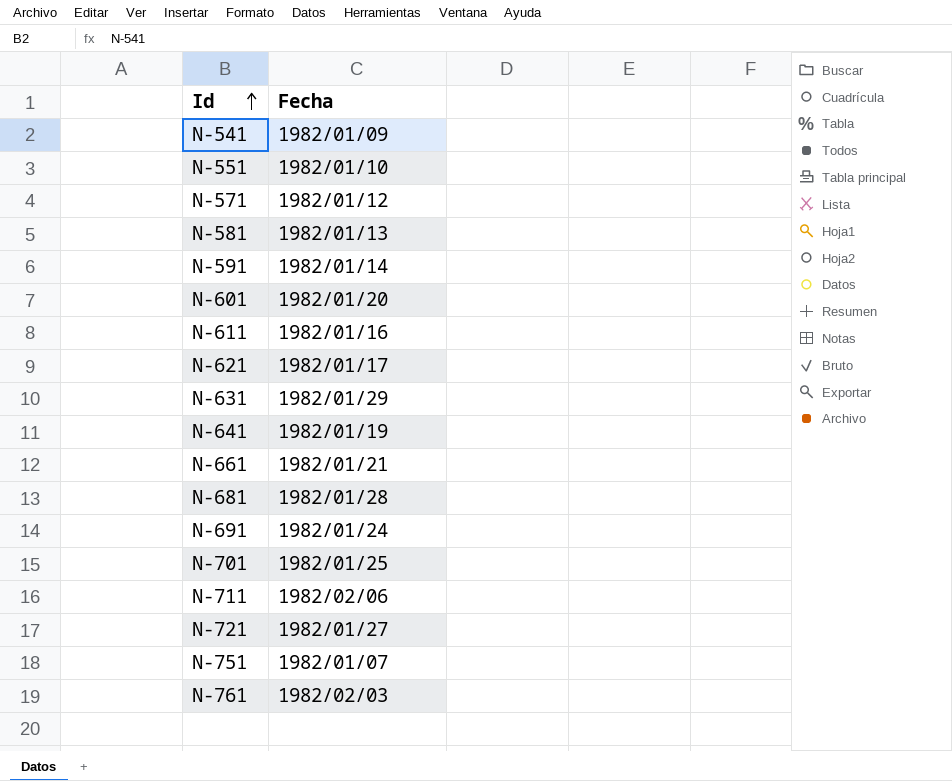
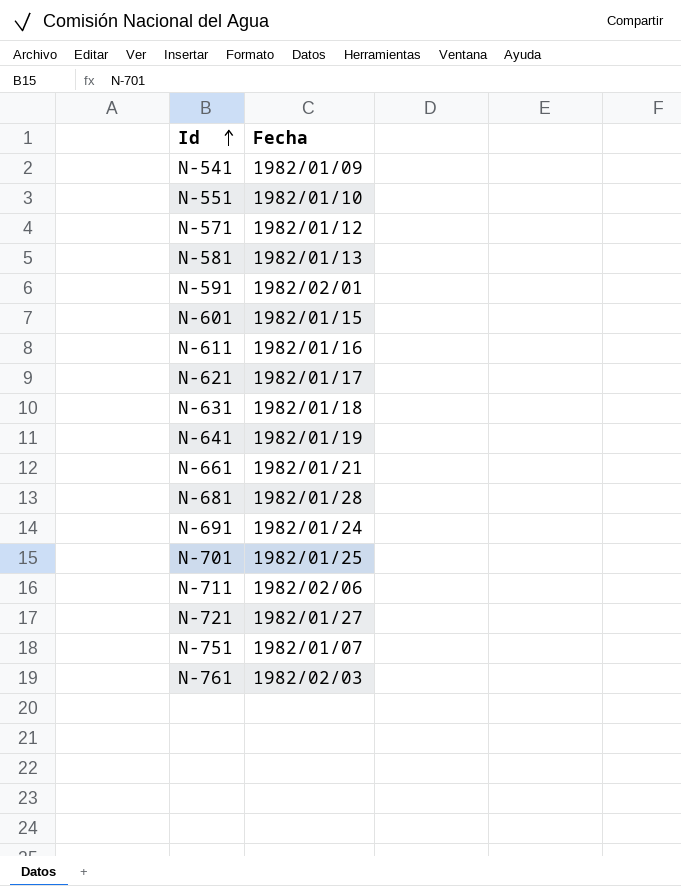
N-591 | Fecha: 1982/01/14 -> 1982/02/01
N-601 | Fecha: 1982/01/20 -> 1982/01/15
N-631 | Fecha: 1982/01/29 -> 1982/01/18

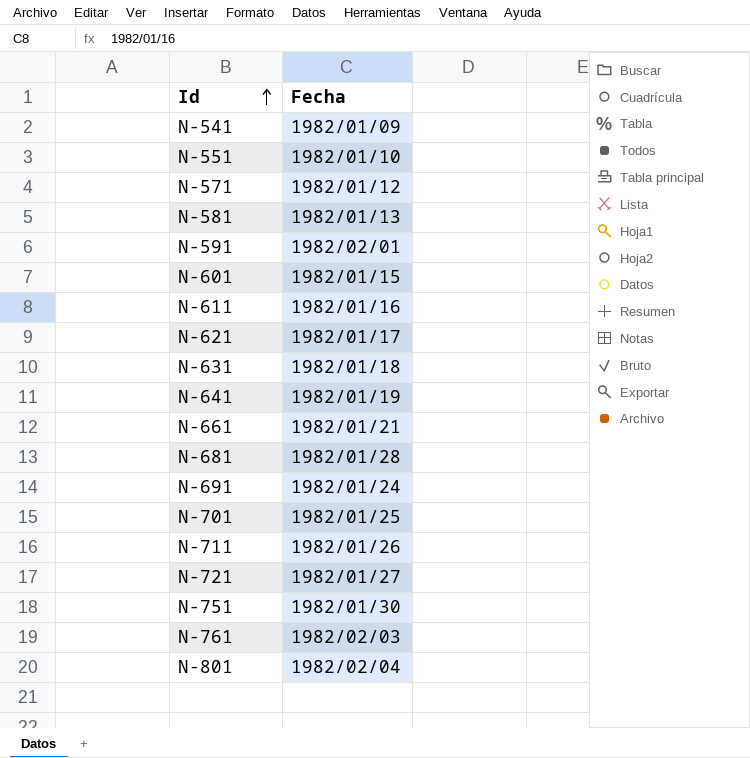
N-711 | Fecha: 1982/02/06 -> 1982/01/26
N-751 | Fecha: 1982/01/07 -> 1982/01/30
row N-801: none -> 1982/02/04

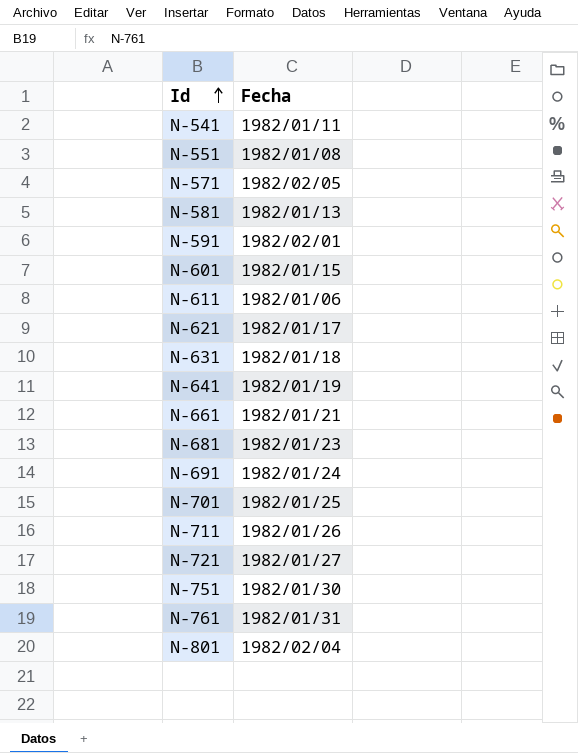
N-541 | Fecha: 1982/01/09 -> 1982/01/11
N-551 | Fecha: 1982/01/10 -> 1982/01/08
N-571 | Fecha: 1982/01/12 -> 1982/02/05
N-611 | Fecha: 1982/01/16 -> 1982/01/06
N-681 | Fecha: 1982/01/28 -> 1982/01/23
N-761 | Fecha: 1982/02/03 -> 1982/01/31

